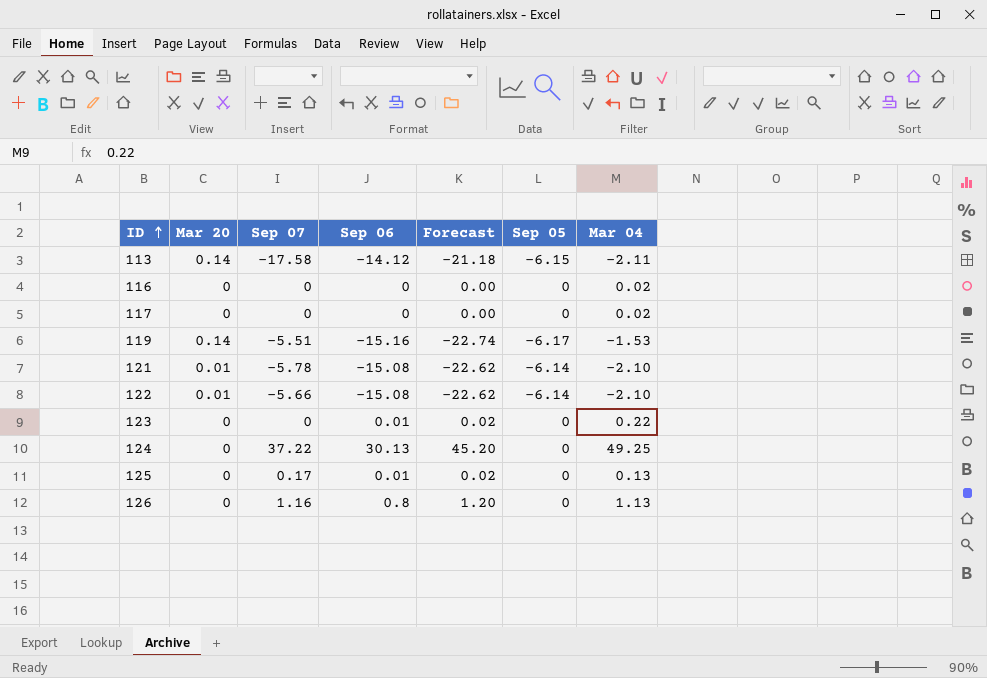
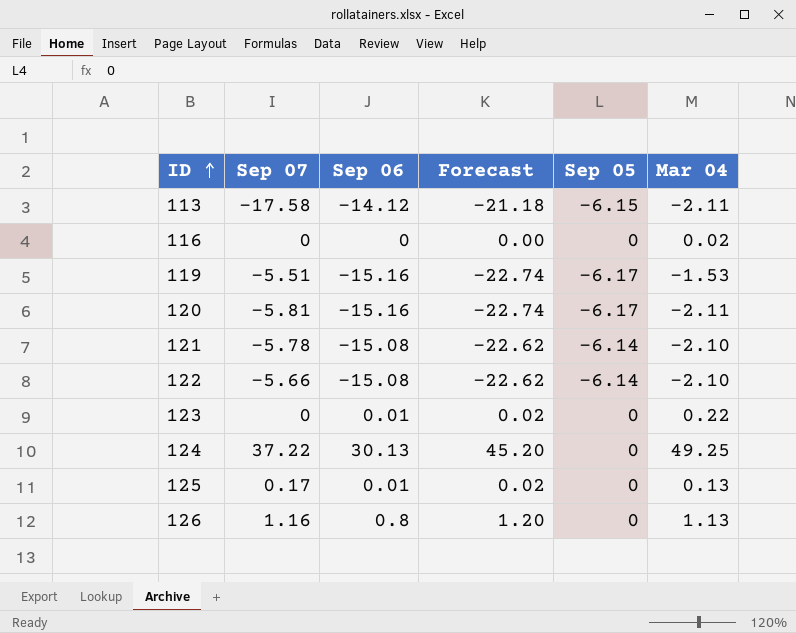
column Mar 20 | position: 2 -> none
row 117: 0 | 0 | 0 | 0.00 | 0 | 0.02 -> none
row 120: none -> -5.81 | -15.16 | -22.74 | -6.17 | -2.11

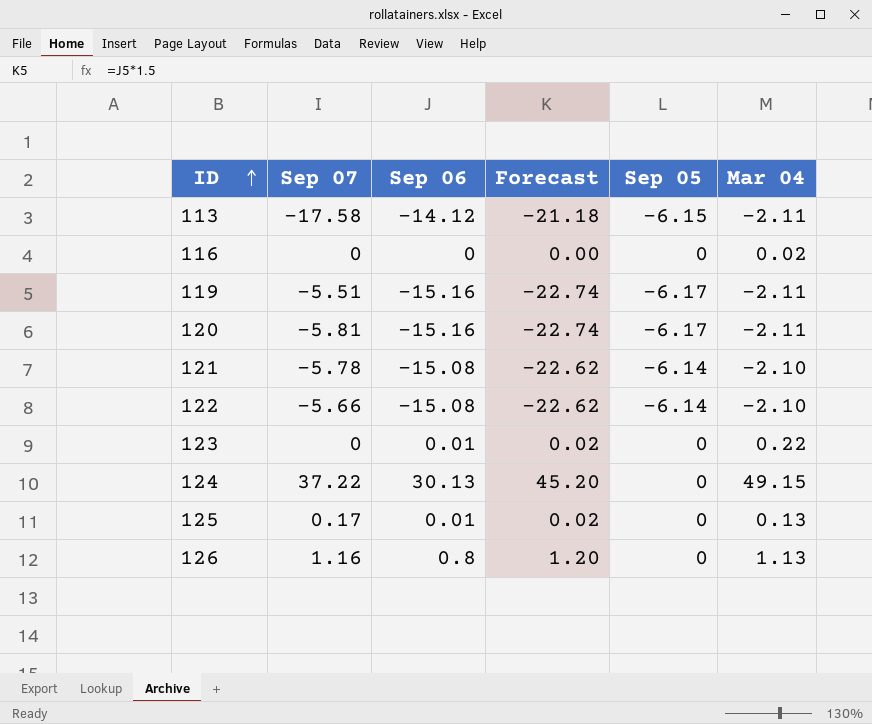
119 | Mar 04: -1.53 -> -2.11
124 | Mar 04: 49.25 -> 49.15

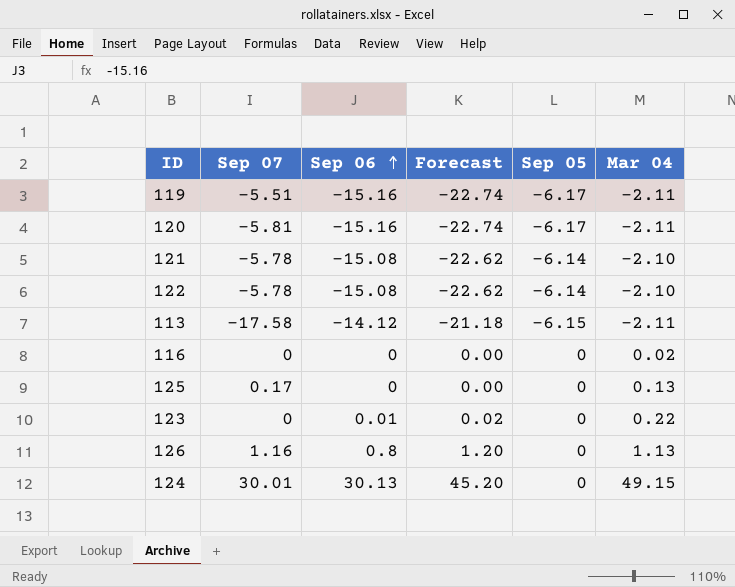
row order: ID ascending -> Sep 06 ascending
122 | Sep 07: -5.66 -> -5.78
125 | Sep 06: 0.01 -> 0
125 | Forecast: 0.02 -> 0.00
124 | Sep 07: 37.22 -> 30.01

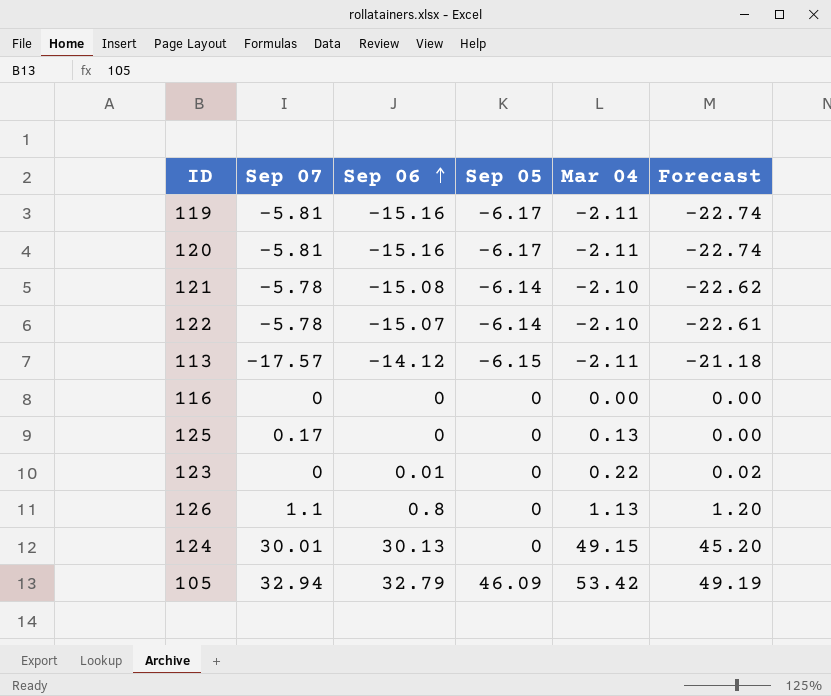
column Forecast | position: 4 -> 6
119 | Sep 07: -5.51 -> -5.81
122 | Sep 06: -15.08 -> -15.07
122 | Forecast: -22.62 -> -22.61
113 | Sep 07: -17.58 -> -17.57
116 | Mar 04: 0.02 -> 0.00
126 | Sep 07: 1.16 -> 1.1
row 105: none -> 32.94 | 32.79 | 46.09 | 53.42 | 49.19

